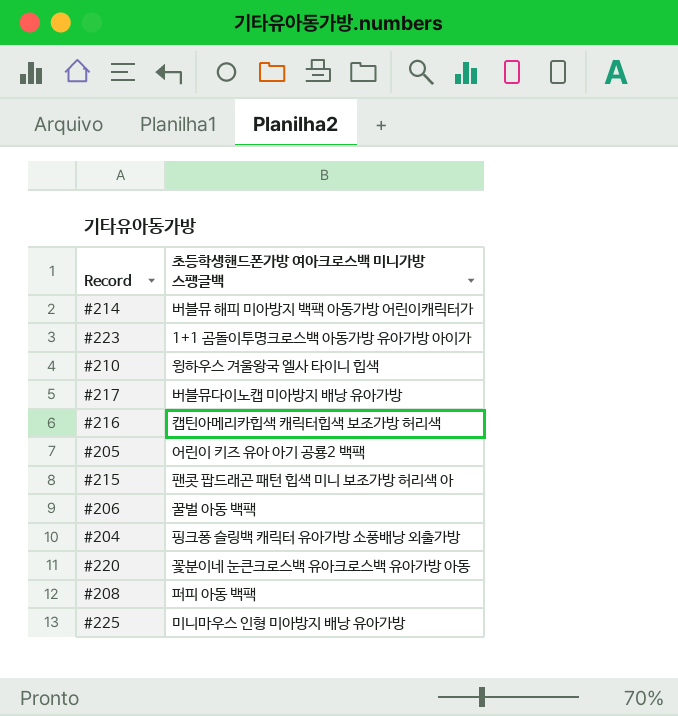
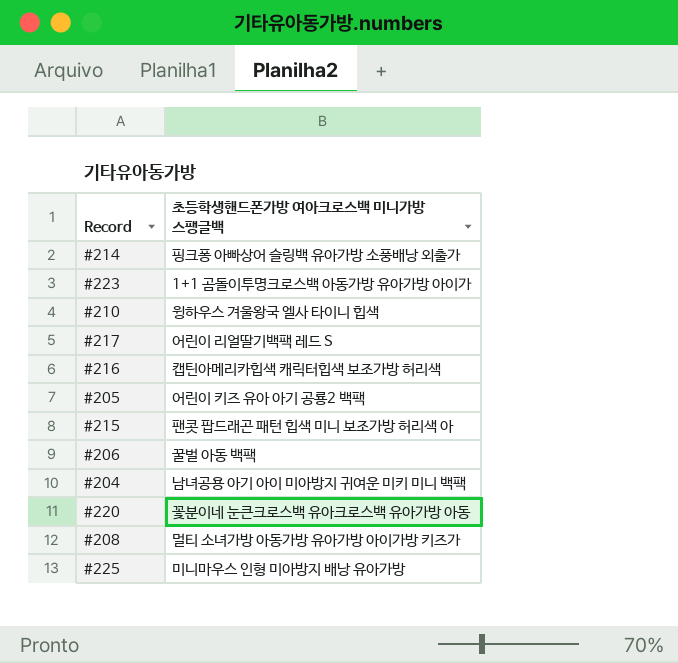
#214 | 초등학생핸드폰가방 여아크로스백 미니가방 스팽글백: 버블뮤 해피 미아방지 백팩 아동가방 어린이캐릭터가 -> 핑크퐁 아빠상어 슬링백 유아가방 소풍배낭 외출가
#217 | 초등학생핸드폰가방 여아크로스백 미니가방 스팽글백: 버블뮤다이노캡 미아방지 배낭 유아가방 -> 어린이 리얼딸기백팩 레드 S
#204 | 초등학생핸드폰가방 여아크로스백 미니가방 스팽글백: 핑크퐁 슬링백 캐릭터 유아가방 소풍배낭 외출가방 -> 남녀공용 아기 아이 미아방지 귀여운 미키 미니 백팩
#208 | 초등학생핸드폰가방 여아크로스백 미니가방 스팽글백: 퍼피 아동 백팩 -> 멀티 소녀가방 아동가방 유아가방 아이가방 키즈가

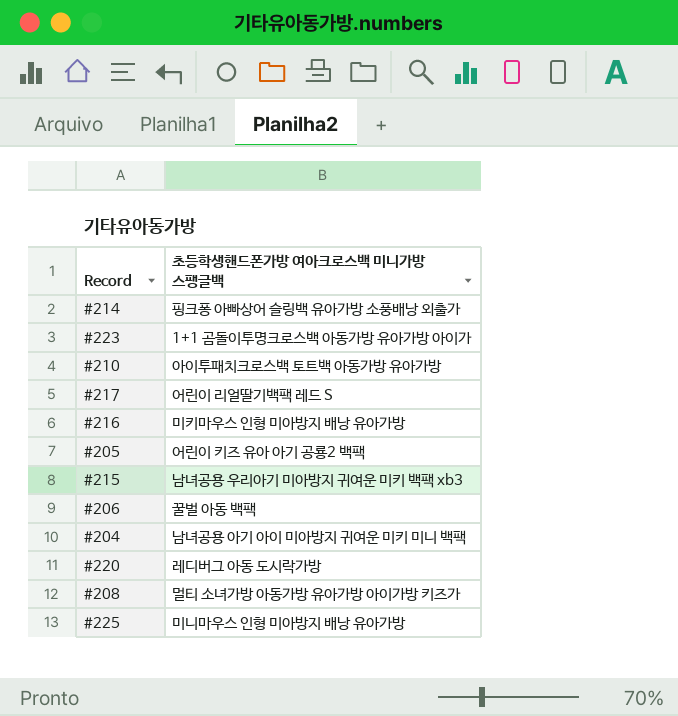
#210 | 초등학생핸드폰가방 여아크로스백 미니가방 스팽글백: 윙하우스 겨울왕국 엘사 타이니 힙색 -> 아이투패치크로스백 토트백 아동가방 유아가방
#216 | 초등학생핸드폰가방 여아크로스백 미니가방 스팽글백: 캡틴아메리카힙색 캐릭터힙색 보조가방 허리색 -> 미키마우스 인형 미아방지 배낭 유아가방
#215 | 초등학생핸드폰가방 여아크로스백 미니가방 스팽글백: 팬콧 팝드래곤 패턴 힙색 미니 보조가방 허리색 아 -> 남녀공용 우리아기 미아방지 귀여운 미키 백팩 xb3
#220 | 초등학생핸드폰가방 여아크로스백 미니가방 스팽글백: 꽃분이네 눈큰크로스백 유아크로스백 유아가방 아동 -> 레디버그 아동 도시락가방

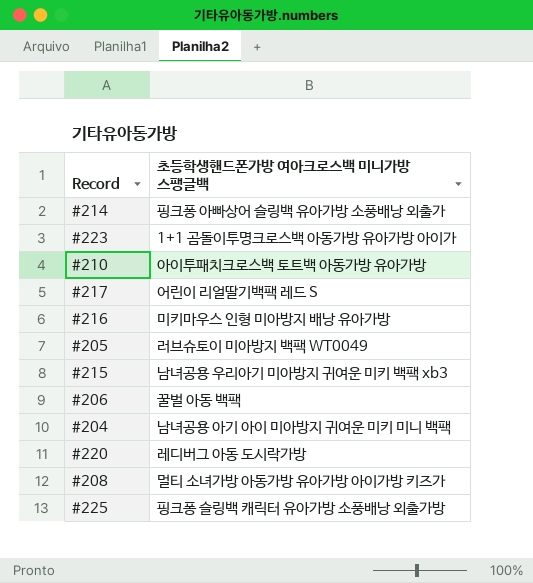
#205 | 초등학생핸드폰가방 여아크로스백 미니가방 스팽글백: 어린이 키즈 유아 아기 공룡2 백팩 -> 러브슈토이 미아방지 백팩 WT0049
#225 | 초등학생핸드폰가방 여아크로스백 미니가방 스팽글백: 미니마우스 인형 미아방지 배낭 유아가방 -> 핑크퐁 슬링백 캐릭터 유아가방 소풍배낭 외출가방

